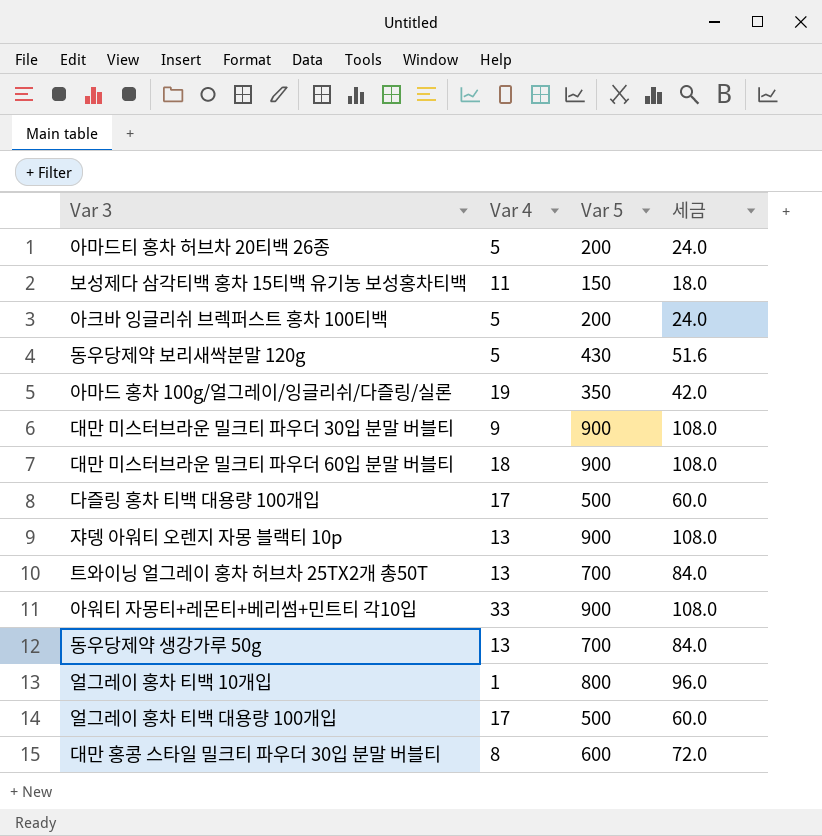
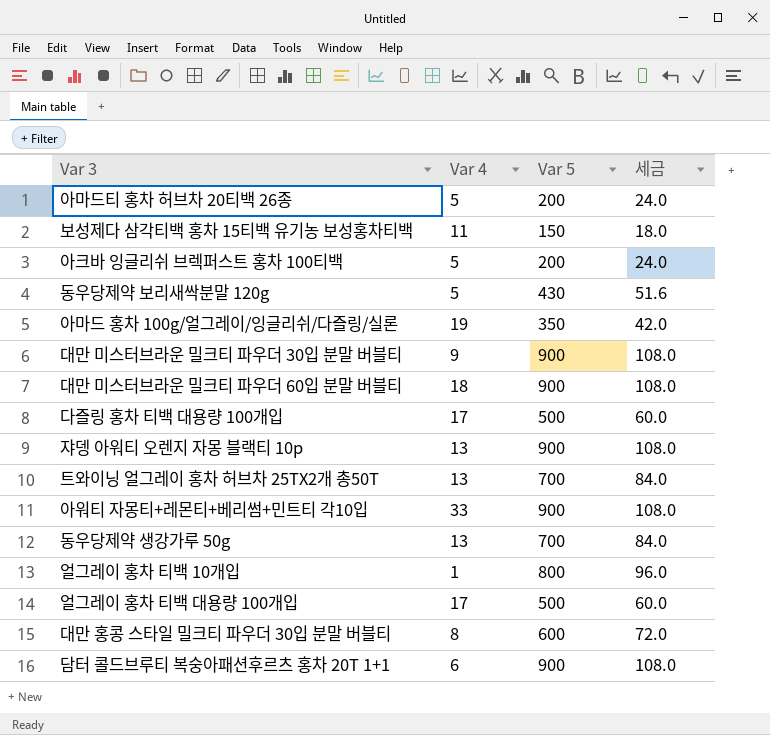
row 담터 콜드브루티 복숭아패션후르츠 홍차 20T 1+1: none -> 6 | 900 | 108.0

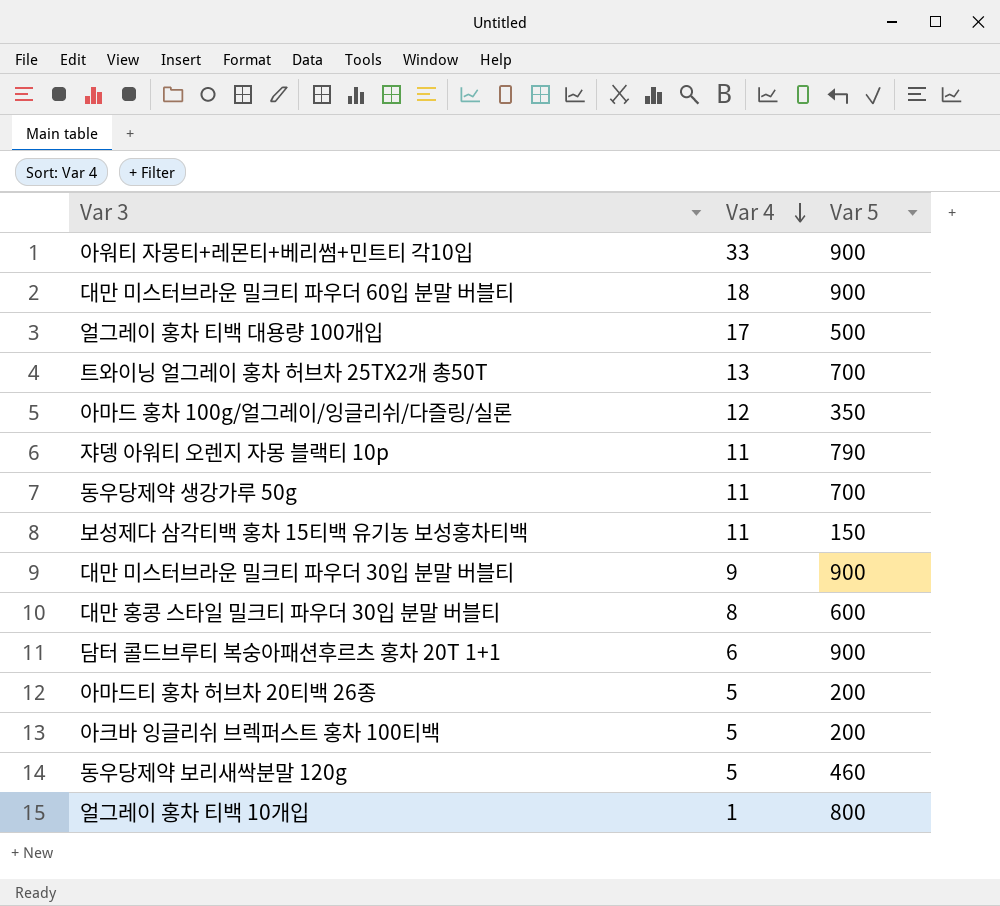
row order: none -> Var 4 descending
column 세금 | formula: [Var 5] * 0.12 -> none
row 다즐링 홍차 티백 대용량 100개입: 17 | 500 | 60.0 -> none
아마드 홍차 100g/얼그레이/잉글리쉬/다즐링/실론 | Var 4: 19 -> 12
쟈뎅 아워티 오렌지 자몽 블랙티 10p | Var 4: 13 -> 11
쟈뎅 아워티 오렌지 자몽 블랙티 10p | Var 5: 900 -> 790
동우당제약 생강가루 50g | Var 4: 13 -> 11
동우당제약 보리새싹분말 120g | Var 5: 430 -> 460

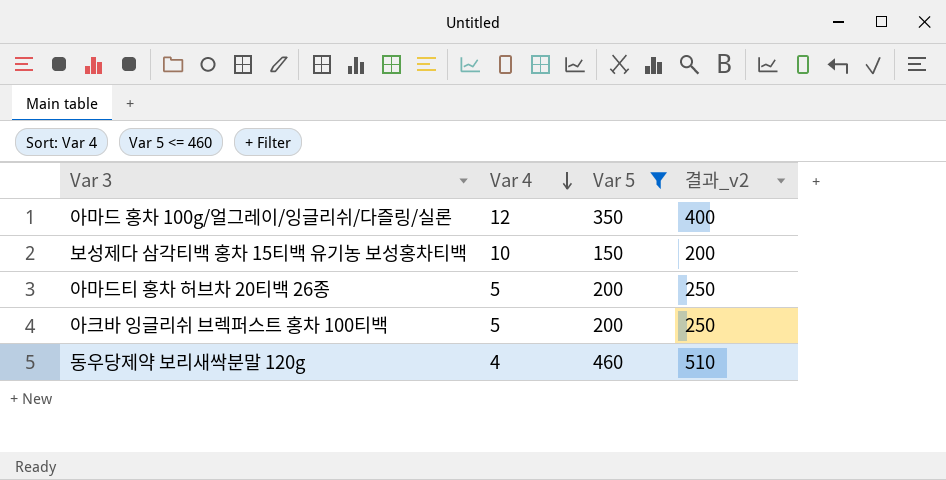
filter: none -> Var 5 <= 460
column 결과_v2 | formula: none -> [Var 5] + 50
보성제다 삼각티백 홍차 15티백 유기농 보성홍차티백 | Var 4: 11 -> 10
동우당제약 보리새싹분말 120g | Var 4: 5 -> 4

